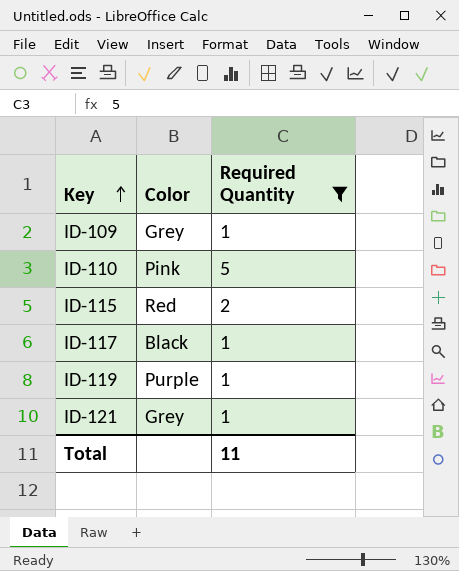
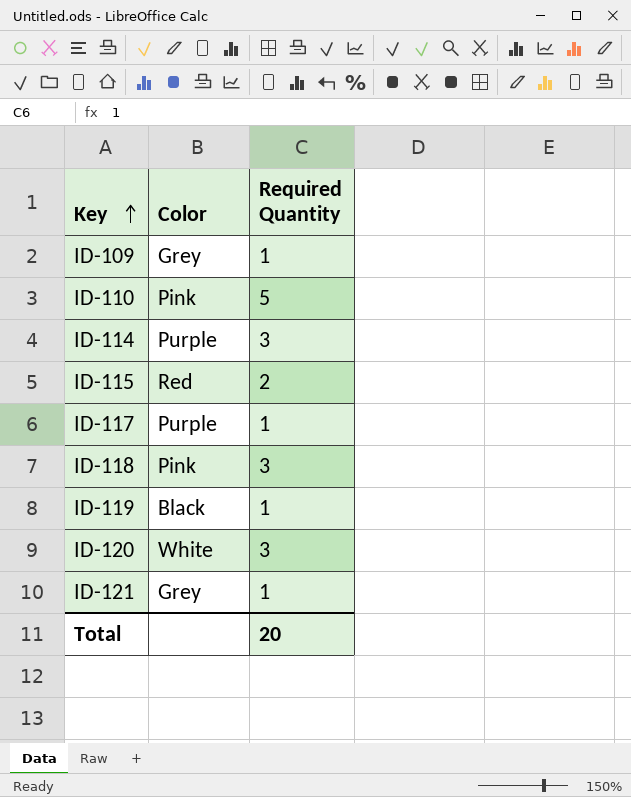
filter: Required Quantity != 3 -> none
ID-117 | Color: Black -> Purple
ID-119 | Color: Purple -> Black
Total | Required Quantity: 11 -> 20

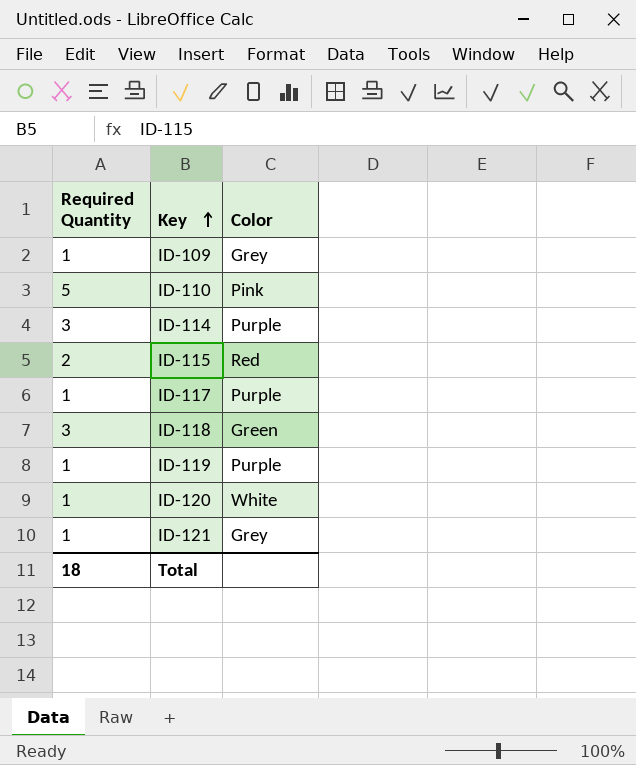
column Required Quantity | position: 3 -> 1
ID-118 | Color: Pink -> Green
ID-119 | Color: Black -> Purple
ID-120 | Required Quantity: 3 -> 1
Total | Required Quantity: 20 -> 18

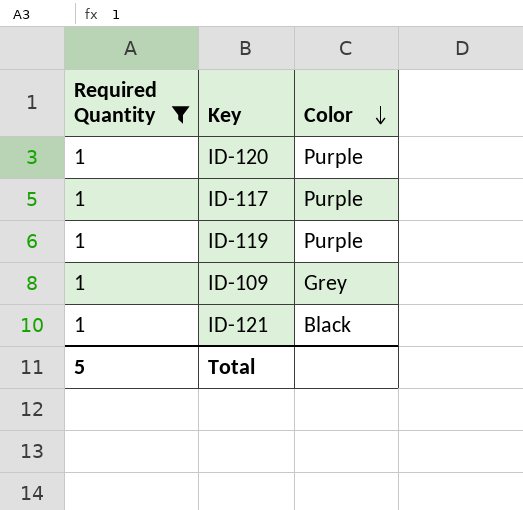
filter: none -> Required Quantity = 1
row order: Key ascending -> Color descending
ID-120 | Color: White -> Purple
ID-121 | Color: Grey -> Black
Total | Required Quantity: 18 -> 5

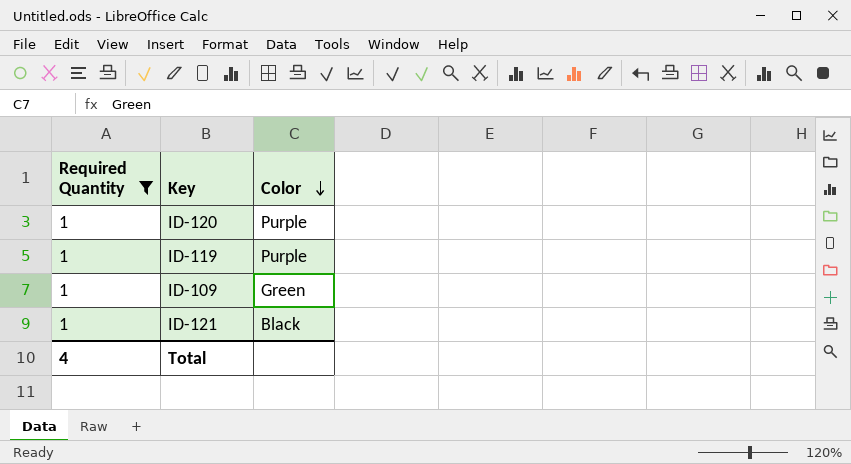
row ID-117: 1 | Purple -> none
ID-109 | Color: Grey -> Green
Total | Required Quantity: 5 -> 4

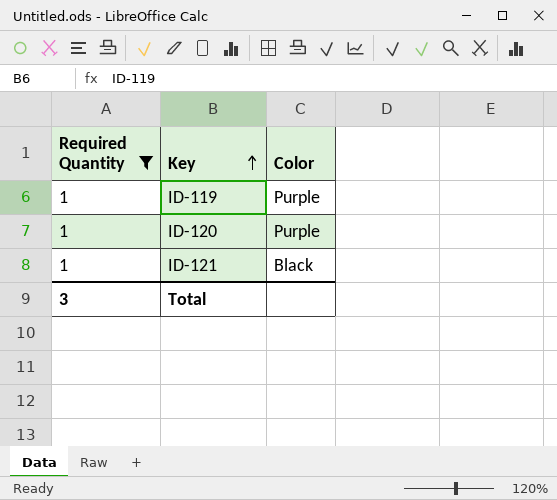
row order: Color descending -> Key ascending
row ID-109: 1 | Green -> none
Total | Required Quantity: 4 -> 3

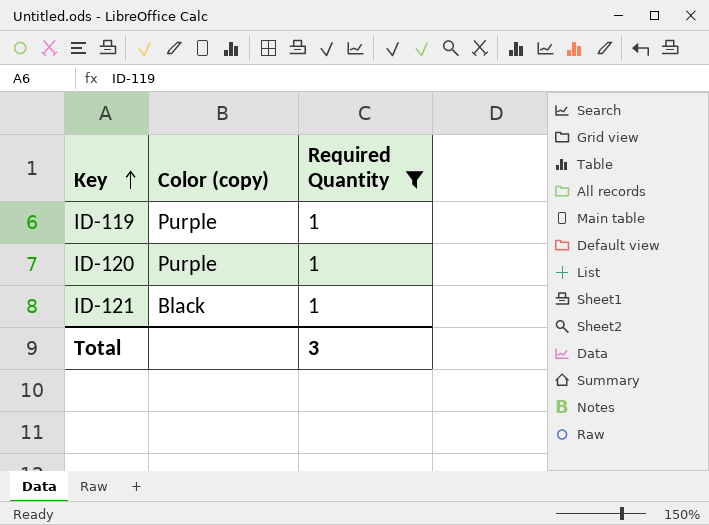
column name: Color -> Color (copy)
column Required Quantity | position: 1 -> 3

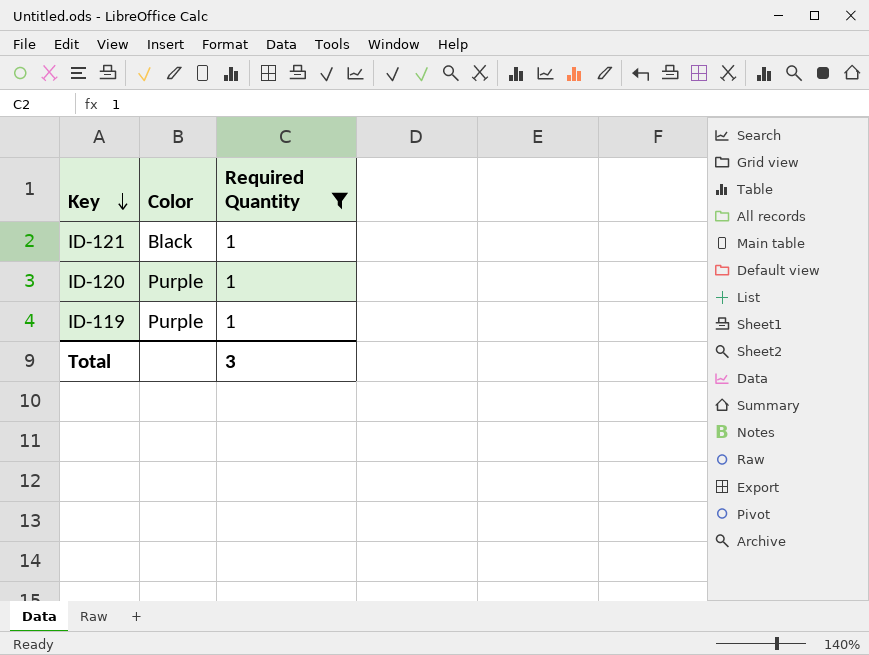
row order: Key ascending -> Key descending
column name: Color (copy) -> Color

